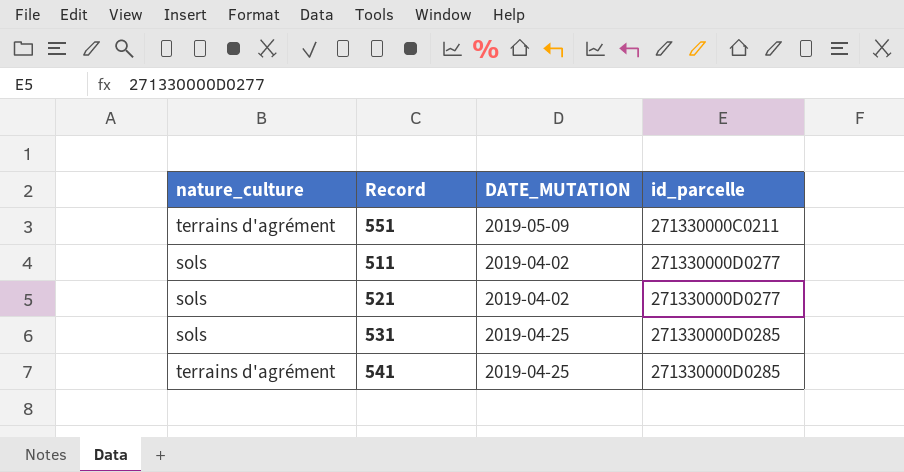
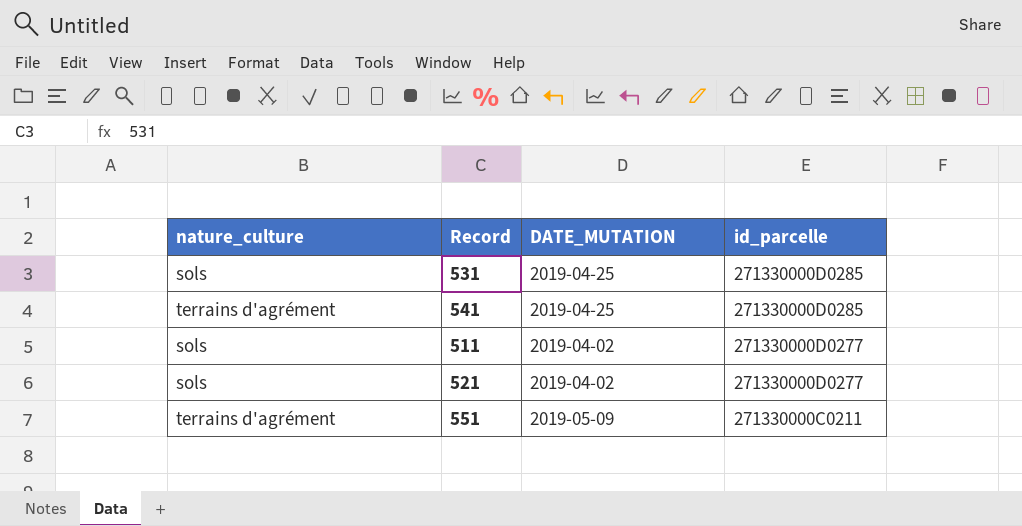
row order: id_parcelle ascending -> id_parcelle descending

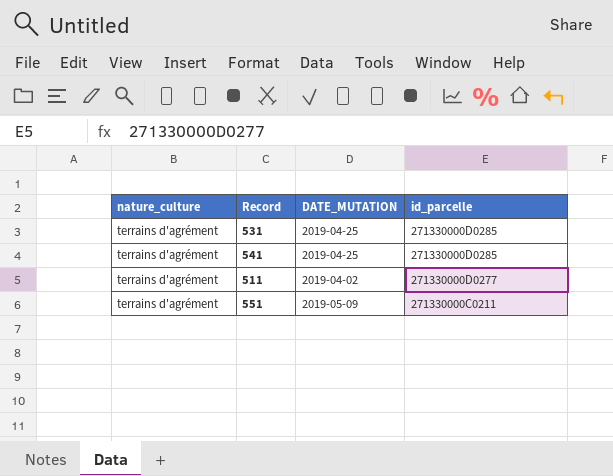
row 521: sols | 2019-04-02 | 271330000D0277 -> none
531 | nature_culture: sols -> terrains d'agrément
511 | nature_culture: sols -> terrains d'agrément

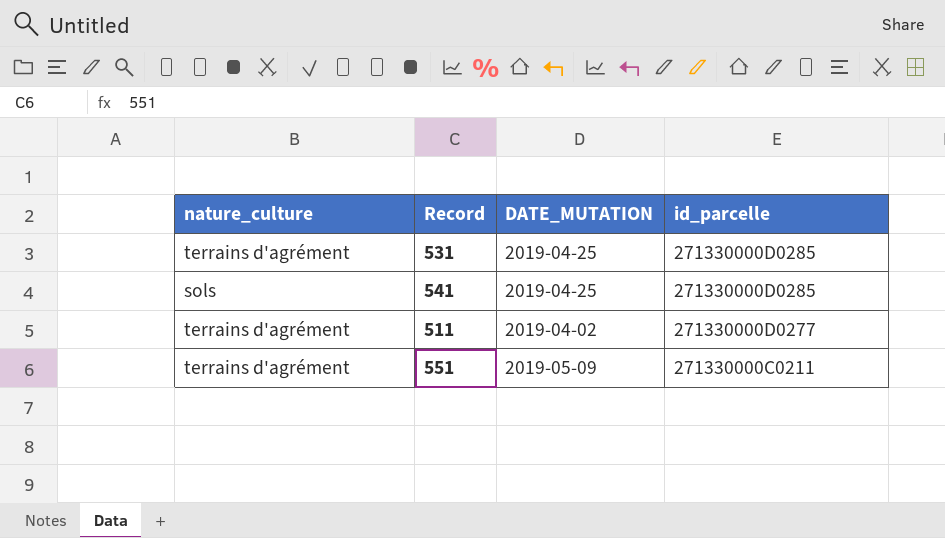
541 | nature_culture: terrains d'agrément -> sols

